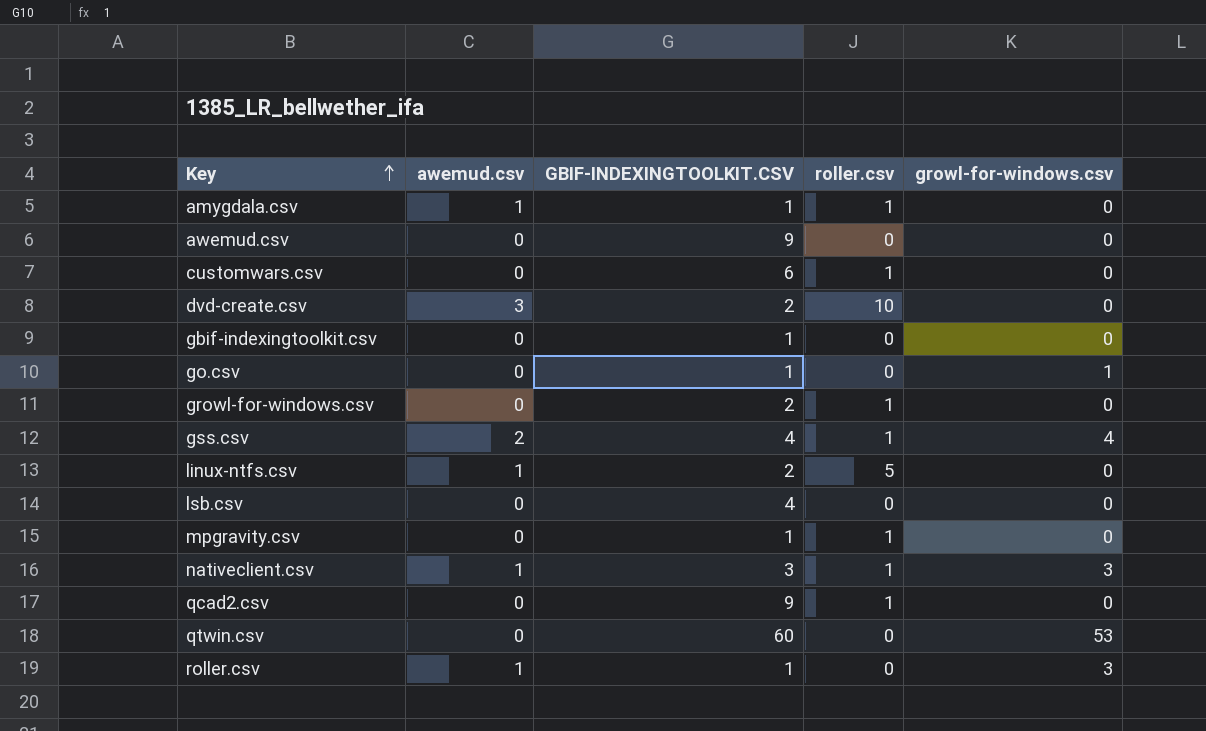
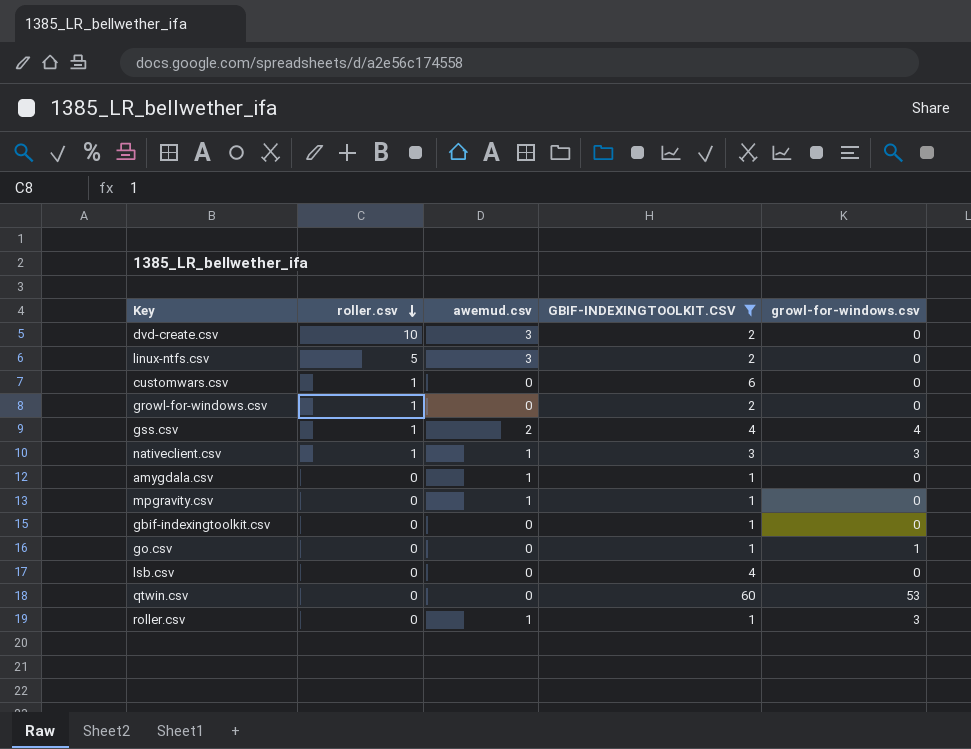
filter: none -> GBIF-INDEXINGTOOLKIT.CSV != 9
row order: Key ascending -> roller.csv descending
column roller.csv | position: 4 -> 2
linux-ntfs.csv | awemud.csv: 1 -> 3
amygdala.csv | roller.csv: 1 -> 0
mpgravity.csv | roller.csv: 1 -> 0
mpgravity.csv | awemud.csv: 0 -> 1

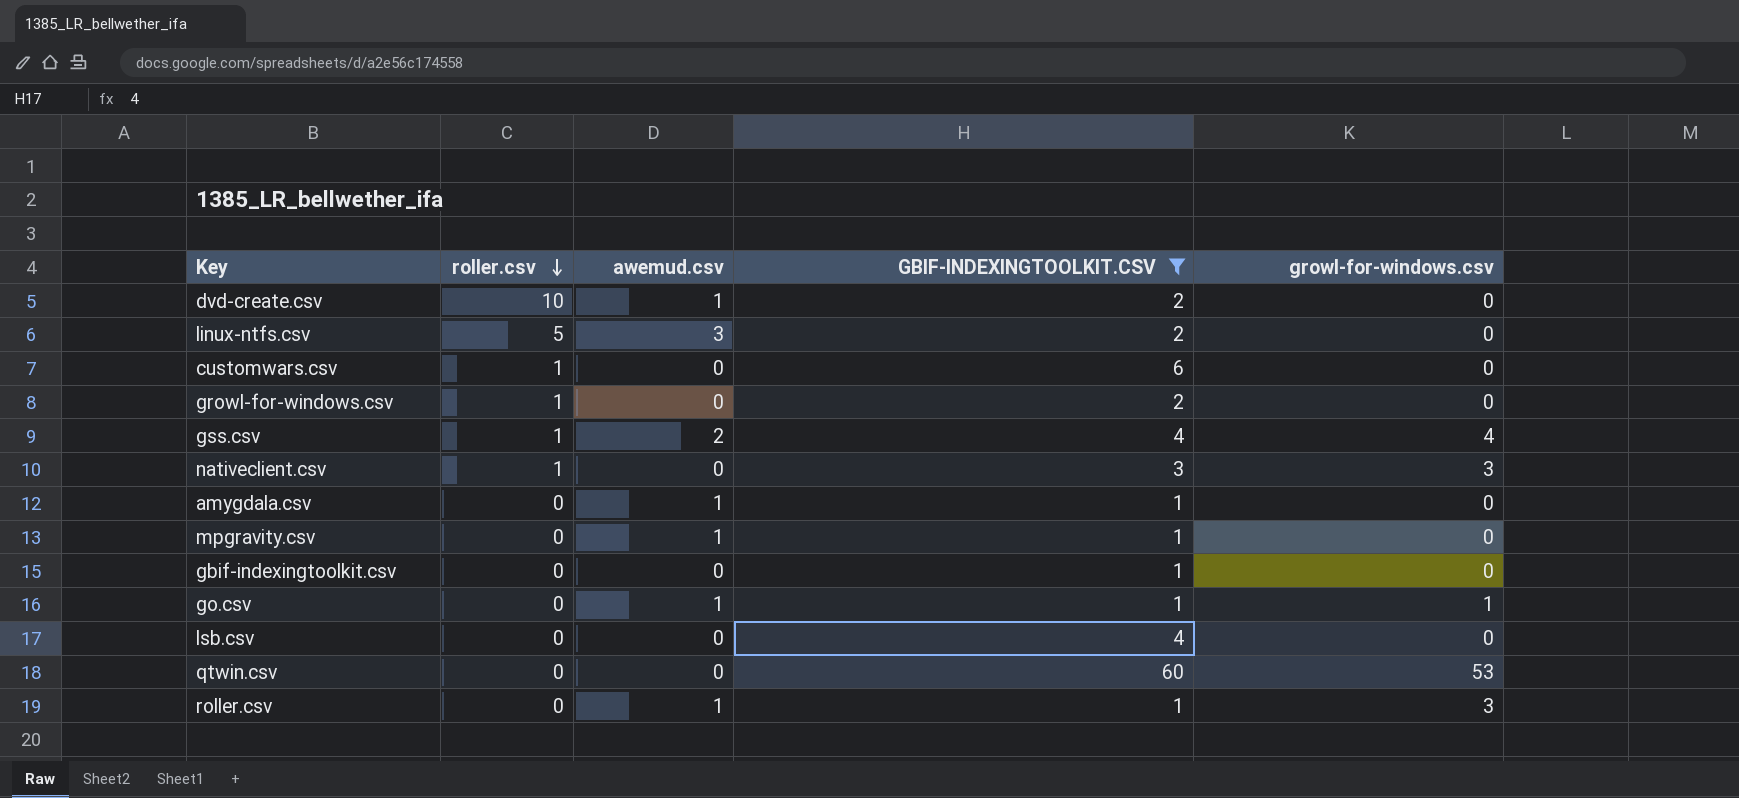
dvd-create.csv | awemud.csv: 3 -> 1
nativeclient.csv | awemud.csv: 1 -> 0
go.csv | awemud.csv: 0 -> 1

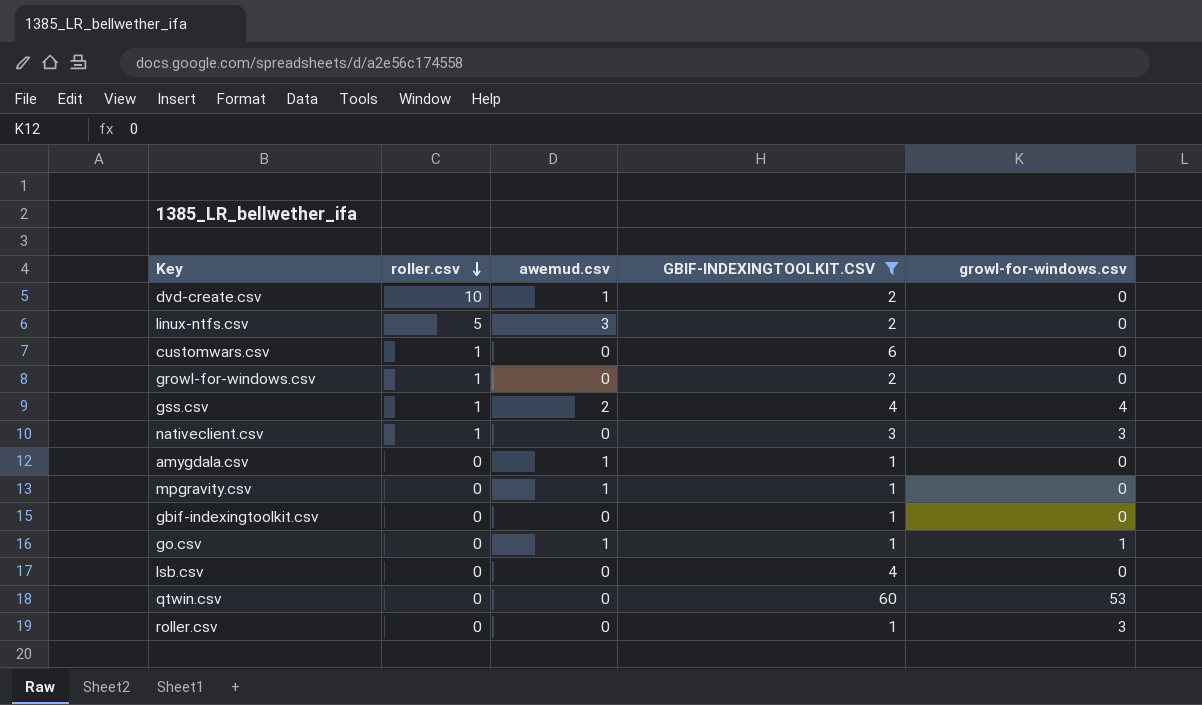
roller.csv | awemud.csv: 1 -> 0

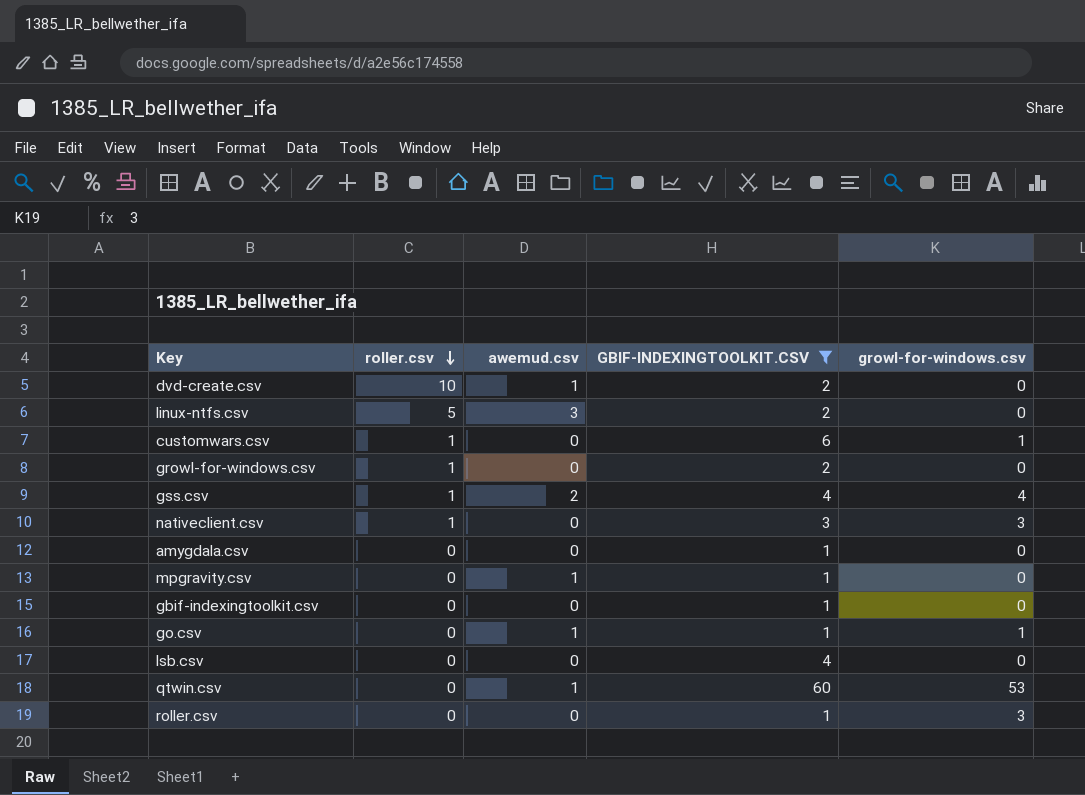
customwars.csv | growl-for-windows.csv: 0 -> 1
amygdala.csv | awemud.csv: 1 -> 0
qtwin.csv | awemud.csv: 0 -> 1

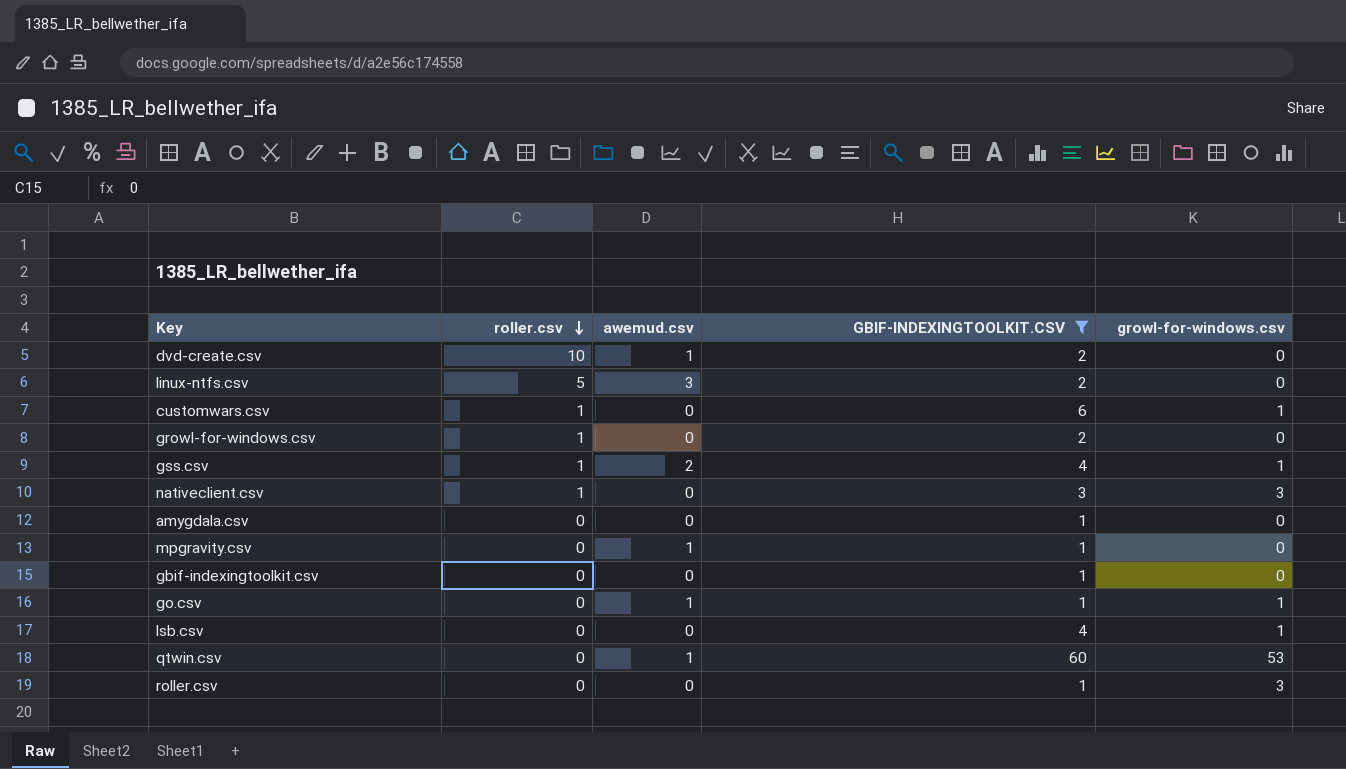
gss.csv | growl-for-windows.csv: 4 -> 1
lsb.csv | growl-for-windows.csv: 0 -> 1

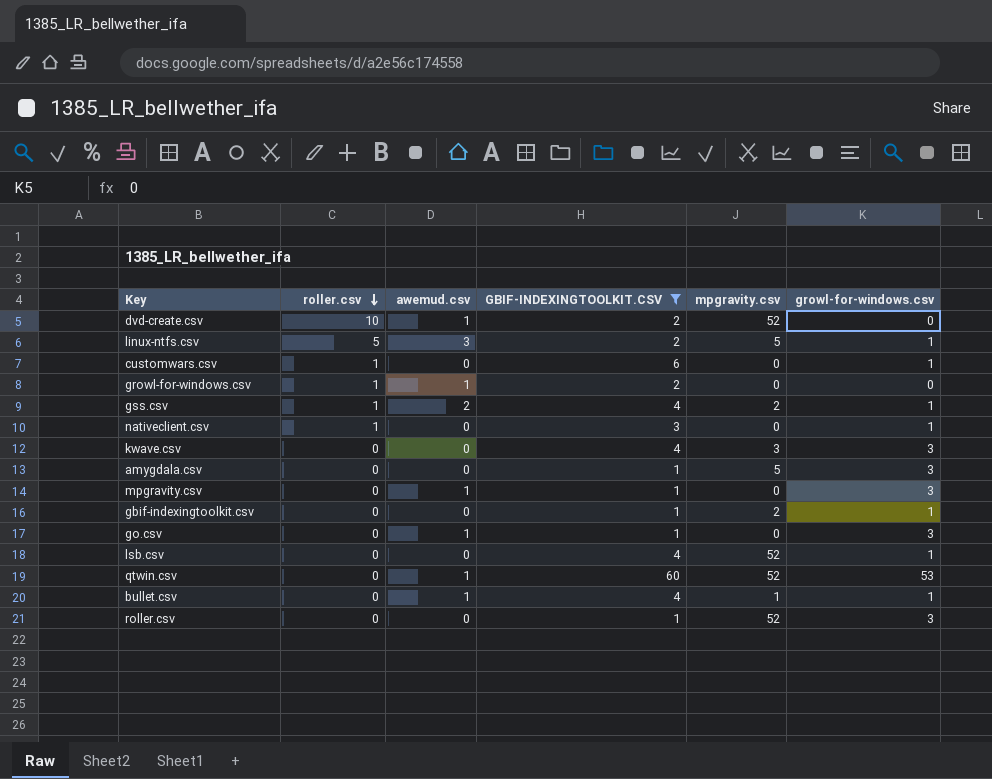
column mpgravity.csv | position: none -> 5
linux-ntfs.csv | growl-for-windows.csv: 0 -> 1
growl-for-windows.csv | awemud.csv: 0 -> 1
nativeclient.csv | growl-for-windows.csv: 3 -> 1
row kwave.csv: none -> 0 | 0 | 4 | 3 | 3
amygdala.csv | growl-for-windows.csv: 0 -> 3
mpgravity.csv | growl-for-windows.csv: 0 -> 3
gbif-indexingtoolkit.csv | growl-for-windows.csv: 0 -> 1
go.csv | growl-for-windows.csv: 1 -> 3
row bullet.csv: none -> 0 | 1 | 4 | 1 | 1

